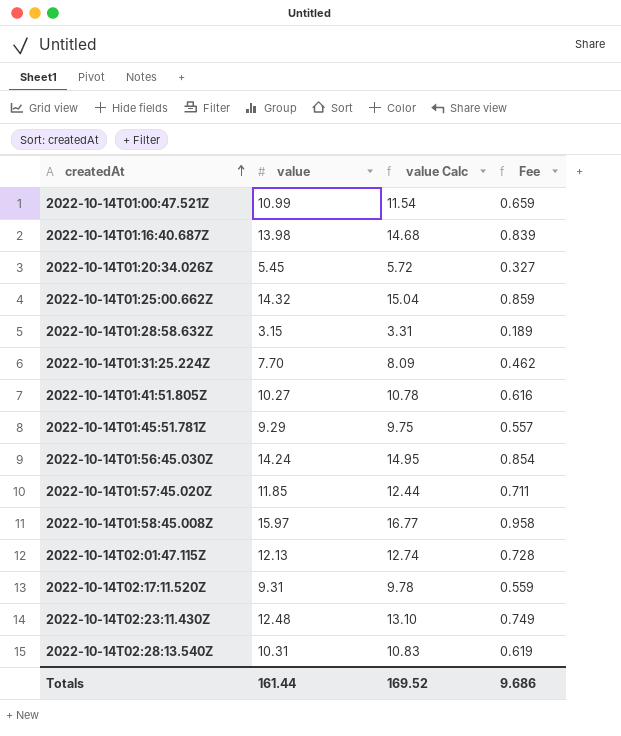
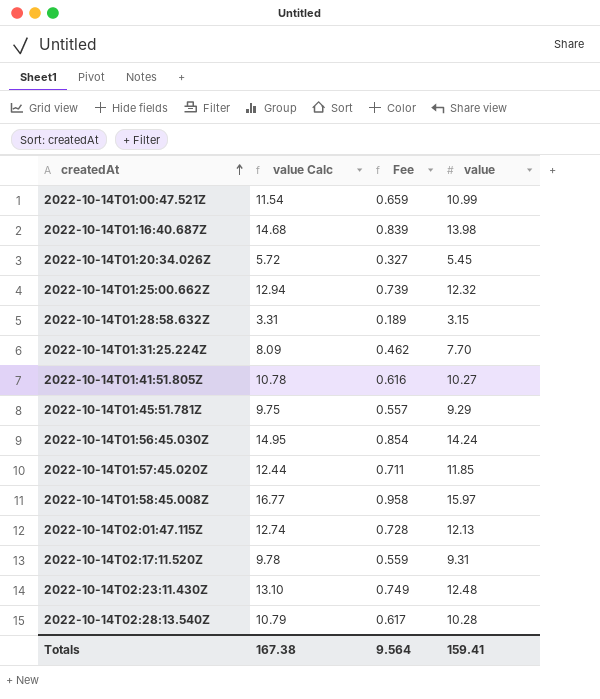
column value | position: 2 -> 4
2022-10-14T01:25:00.662Z | value Calc: 15.04 -> 12.94
2022-10-14T01:25:00.662Z | Fee: 0.859 -> 0.739
2022-10-14T01:25:00.662Z | value: 14.32 -> 12.32
2022-10-14T02:28:13.540Z | value Calc: 10.83 -> 10.79
2022-10-14T02:28:13.540Z | Fee: 0.619 -> 0.617
2022-10-14T02:28:13.540Z | value: 10.31 -> 10.28
Totals | value Calc: 169.52 -> 167.38
Totals | Fee: 9.686 -> 9.564
Totals | value: 161.44 -> 159.41

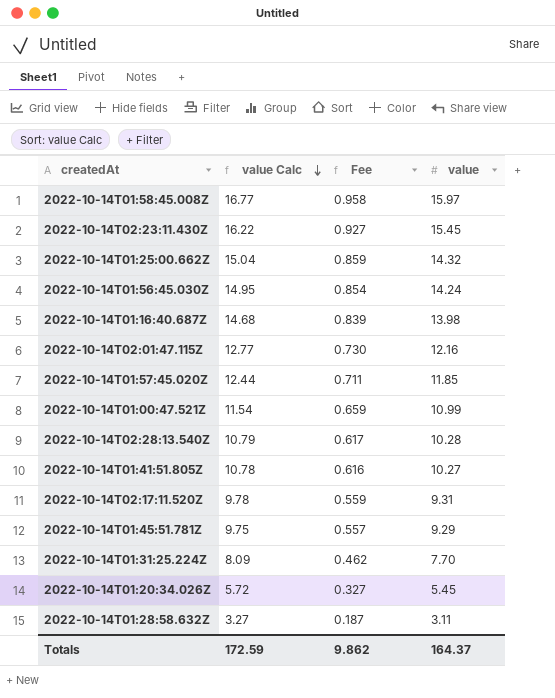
row order: createdAt ascending -> value Calc descending
2022-10-14T02:23:11.430Z | value Calc: 13.10 -> 16.22
2022-10-14T02:23:11.430Z | Fee: 0.749 -> 0.927
2022-10-14T02:23:11.430Z | value: 12.48 -> 15.45
2022-10-14T01:25:00.662Z | value Calc: 12.94 -> 15.04
2022-10-14T01:25:00.662Z | Fee: 0.739 -> 0.859
2022-10-14T01:25:00.662Z | value: 12.32 -> 14.32
2022-10-14T02:01:47.115Z | value Calc: 12.74 -> 12.77
2022-10-14T02:01:47.115Z | Fee: 0.728 -> 0.730
2022-10-14T02:01:47.115Z | value: 12.13 -> 12.16
2022-10-14T01:28:58.632Z | value Calc: 3.31 -> 3.27
2022-10-14T01:28:58.632Z | Fee: 0.189 -> 0.187
2022-10-14T01:28:58.632Z | value: 3.15 -> 3.11
Totals | value Calc: 167.38 -> 172.59
Totals | Fee: 9.564 -> 9.862
Totals | value: 159.41 -> 164.37

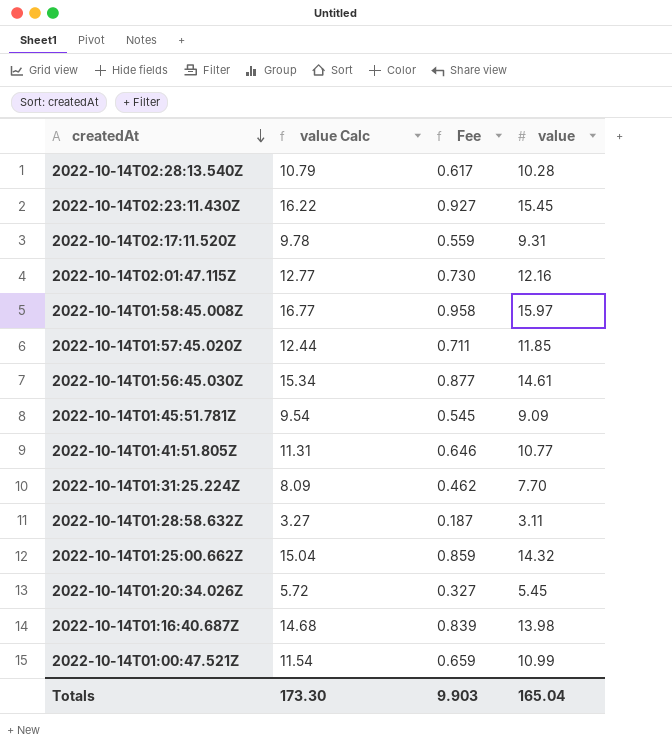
row order: value Calc descending -> createdAt descending
2022-10-14T01:56:45.030Z | value Calc: 14.95 -> 15.34
2022-10-14T01:56:45.030Z | Fee: 0.854 -> 0.877
2022-10-14T01:56:45.030Z | value: 14.24 -> 14.61
2022-10-14T01:45:51.781Z | value Calc: 9.75 -> 9.54
2022-10-14T01:45:51.781Z | Fee: 0.557 -> 0.545
2022-10-14T01:45:51.781Z | value: 9.29 -> 9.09
2022-10-14T01:41:51.805Z | value Calc: 10.78 -> 11.31
2022-10-14T01:41:51.805Z | Fee: 0.616 -> 0.646
2022-10-14T01:41:51.805Z | value: 10.27 -> 10.77
Totals | value Calc: 172.59 -> 173.30
Totals | Fee: 9.862 -> 9.903
Totals | value: 164.37 -> 165.04

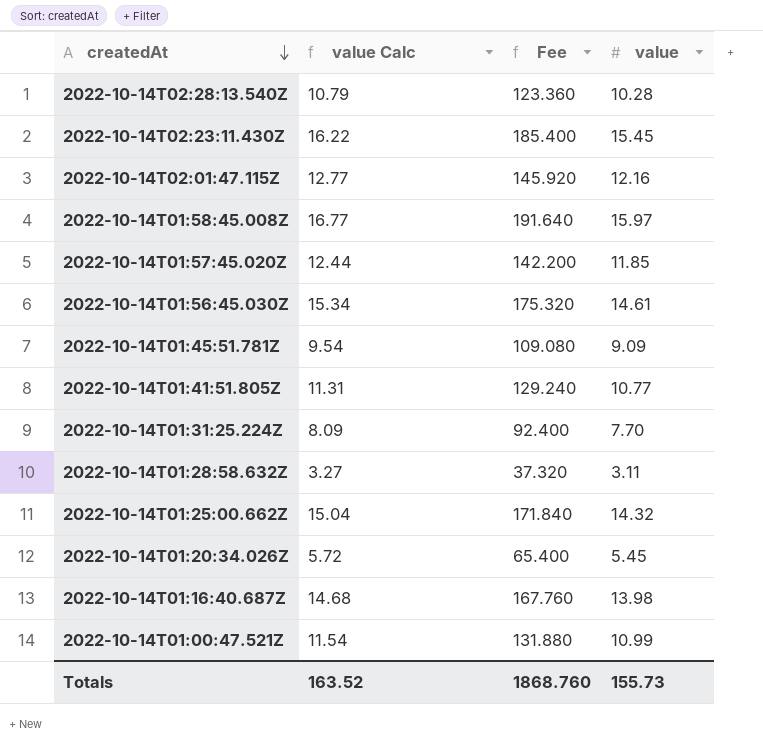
column Fee | formula: [value] * 0.06 -> [value] * 12
row 2022-10-14T02:17:11.520Z: 9.78 | 0.559 | 9.31 -> none
Totals | value Calc: 173.30 -> 163.52
Totals | Fee: 9.903 -> 1868.760
Totals | value: 165.04 -> 155.73

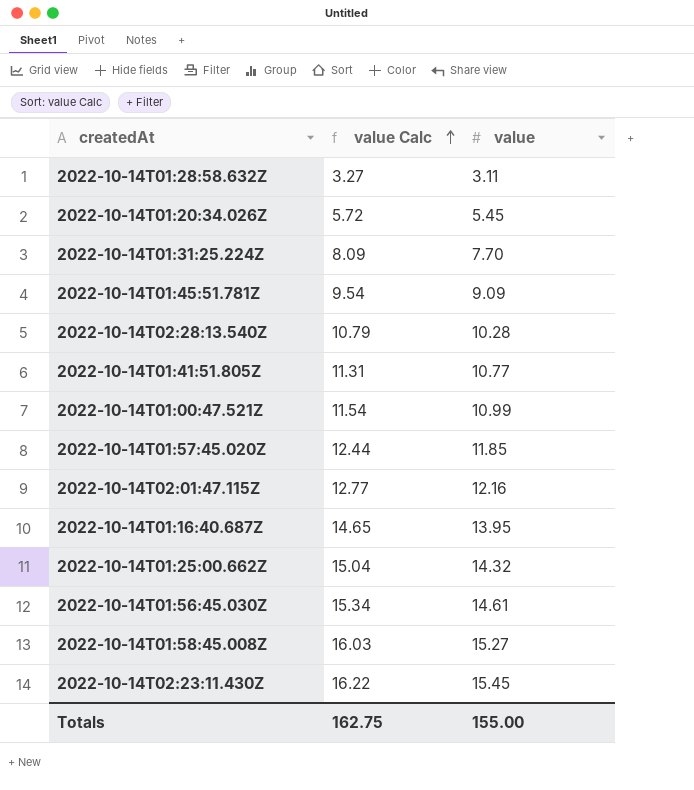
row order: createdAt descending -> value Calc ascending
column Fee | formula: [value] * 12 -> none
2022-10-14T01:16:40.687Z | value Calc: 14.68 -> 14.65
2022-10-14T01:16:40.687Z | value: 13.98 -> 13.95
2022-10-14T01:58:45.008Z | value Calc: 16.77 -> 16.03
2022-10-14T01:58:45.008Z | value: 15.97 -> 15.27
Totals | value Calc: 163.52 -> 162.75
Totals | value: 155.73 -> 155.00

